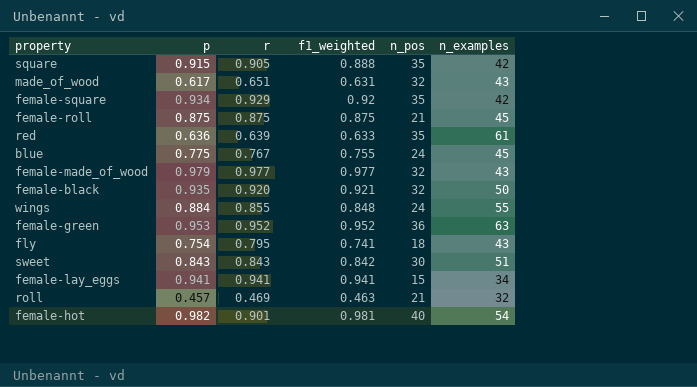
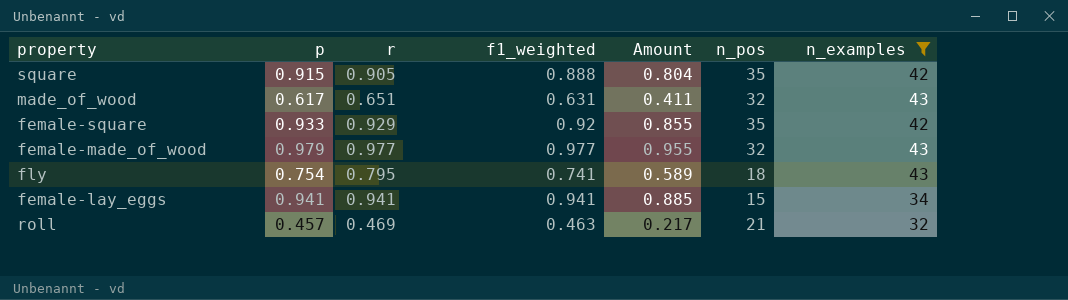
filter: none -> n_examples <= 43
column Amount | formula: none -> [r] * [f1_weighted]
female-square | p: 0.934 -> 0.933

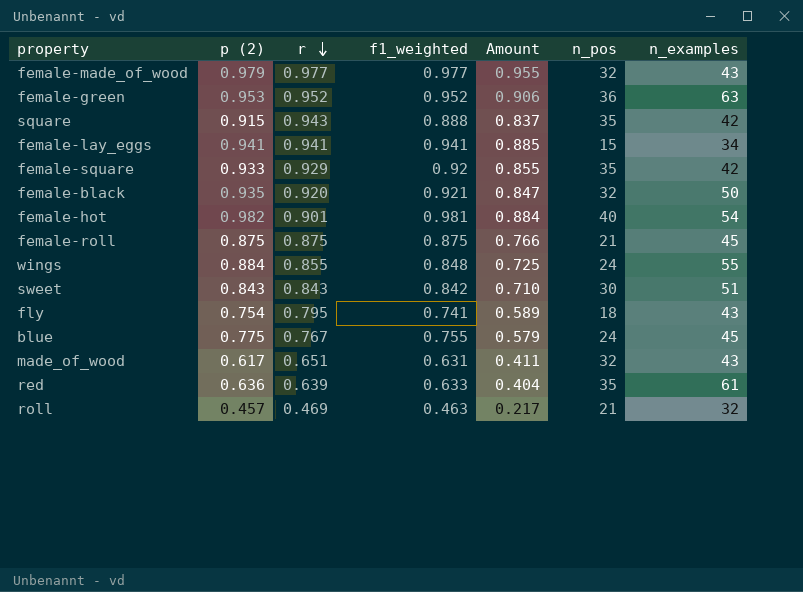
filter: n_examples <= 43 -> none
row order: none -> r descending
column name: p -> p (2)
square | r: 0.905 -> 0.943
square | Amount: 0.804 -> 0.837

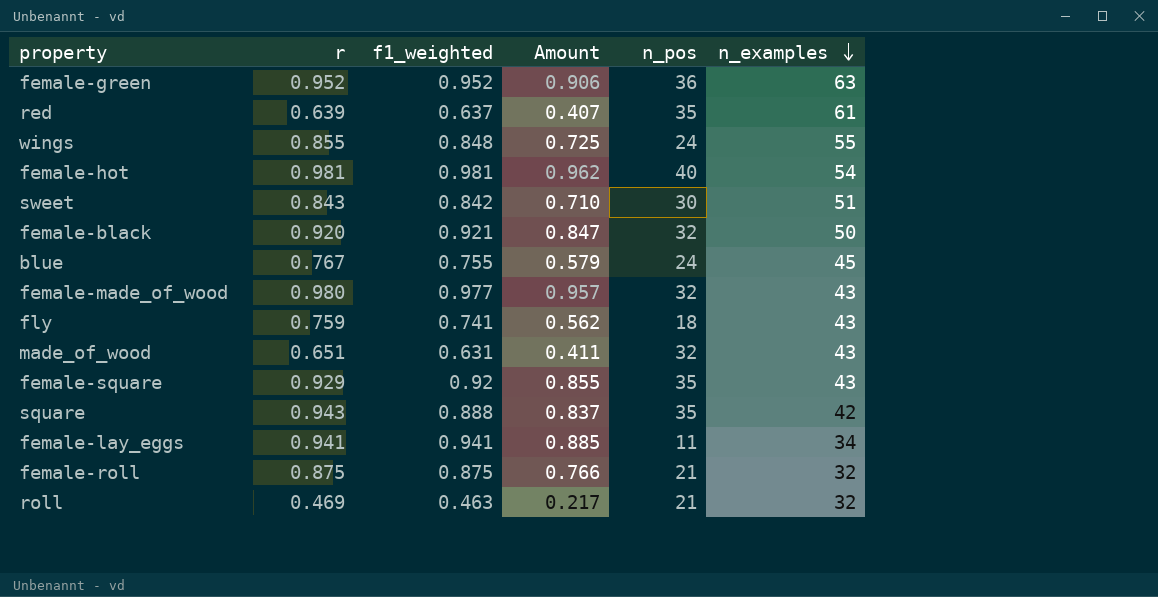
row order: r descending -> n_examples descending
column p (2) | position: 2 -> none
red | f1_weighted: 0.633 -> 0.637
red | Amount: 0.404 -> 0.407
female-hot | r: 0.901 -> 0.981
female-hot | Amount: 0.884 -> 0.962
female-made_of_wood | r: 0.977 -> 0.980
female-made_of_wood | Amount: 0.955 -> 0.957
fly | r: 0.795 -> 0.759
fly | Amount: 0.589 -> 0.562
female-square | n_examples: 42 -> 43
female-lay_eggs | n_pos: 15 -> 11
female-roll | n_examples: 45 -> 32

